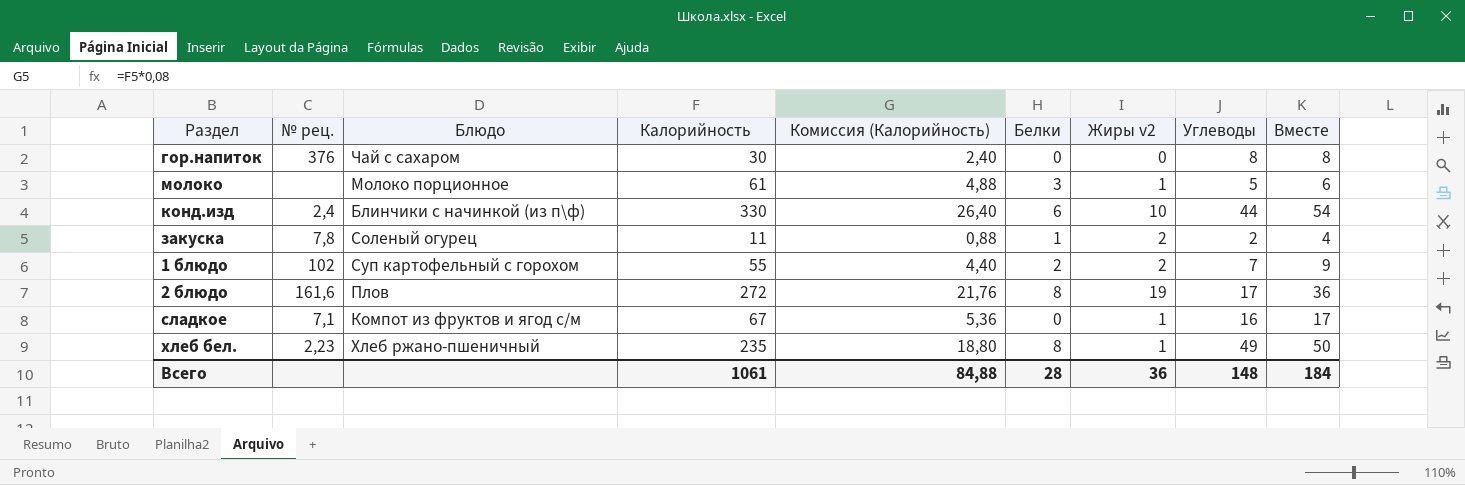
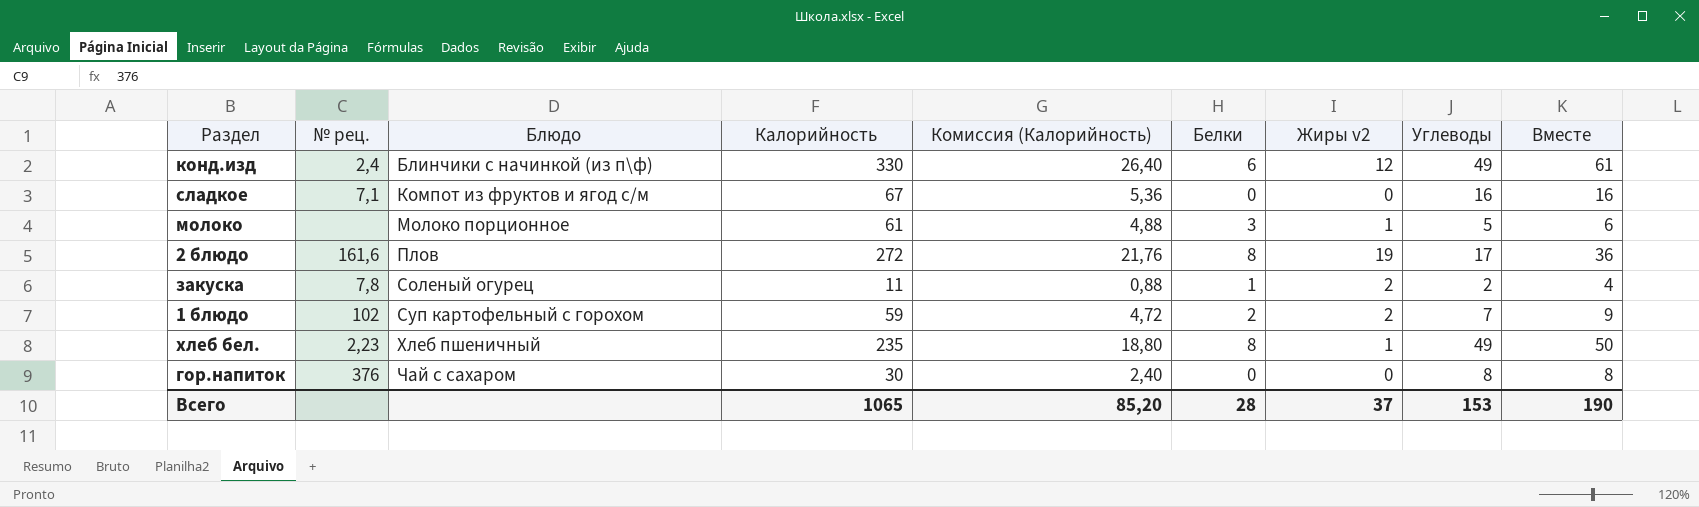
row order: none -> Блюдо ascending
конд.изд | Жиры v2: 10 -> 12
конд.изд | Углеводы: 44 -> 49
конд.изд | Вместе: 54 -> 61
сладкое | Жиры v2: 1 -> 0
сладкое | Вместе: 17 -> 16
1 блюдо | Калорийность: 55 -> 59
1 блюдо | Комиссия (Калорийность): 4,40 -> 4,72
хлеб бел. | Блюдо: Хлеб ржано-пшеничный -> Хлеб пшеничный
Всего | Калорийность: 1061 -> 1065
Всего | Комиссия (Калорийность): 84,88 -> 85,20
Всего | Жиры v2: 36 -> 37
Всего | Углеводы: 148 -> 153
Всего | Вместе: 184 -> 190

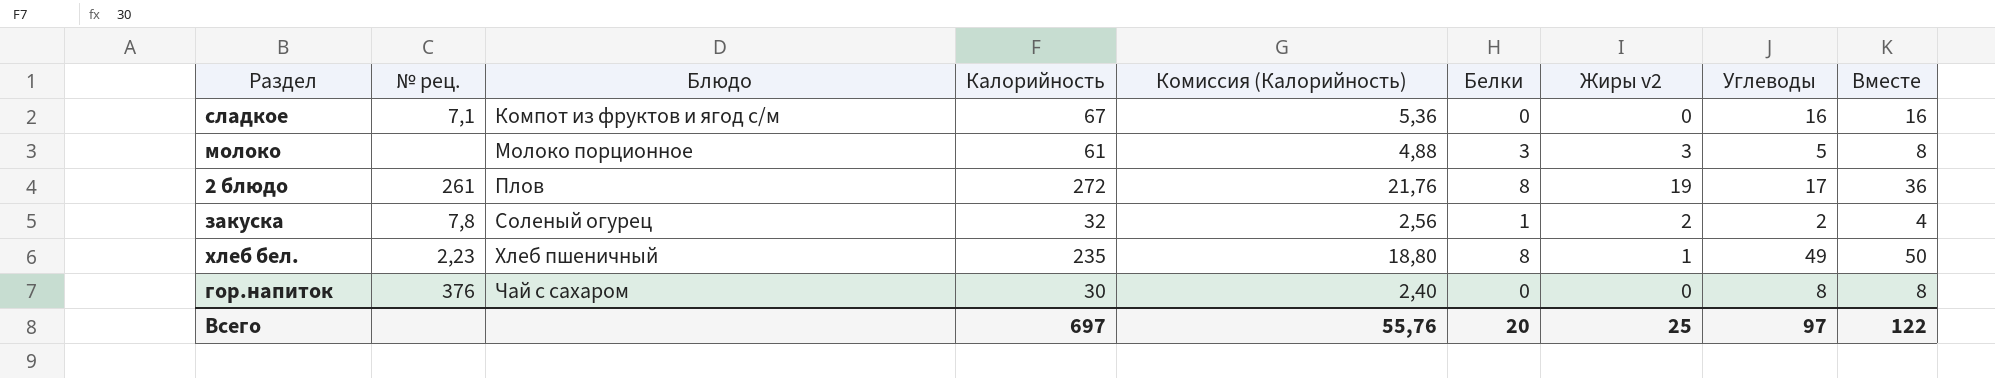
row конд.изд: 2,4 | Блинчики с начинкой (из п\ф) | 330 | 26,40 | 6 | 12 | 49 | 61 -> none
row 1 блюдо: 102 | Суп картофельный с горохом | 59 | 4,72 | 2 | 2 | 7 | 9 -> none
молоко | Жиры v2: 1 -> 3
молоко | Вместе: 6 -> 8
2 блюдо | № рец.: 161,6 -> 261
закуска | Калорийность: 11 -> 32
закуска | Комиссия (Калорийность): 0,88 -> 2,56
Всего | Калорийность: 1065 -> 697
Всего | Комиссия (Калорийность): 85,20 -> 55,76
Всего | Белки: 28 -> 20
Всего | Жиры v2: 37 -> 25
Всего | Углеводы: 153 -> 97
Всего | Вместе: 190 -> 122

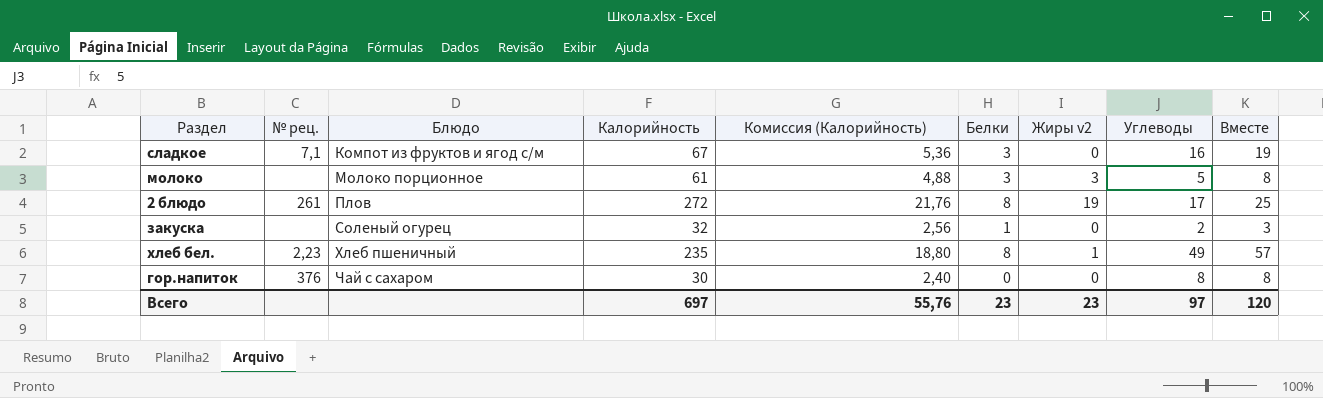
column Вместе | formula: [Жиры v2] + [Углеводы] -> [Белки] + [Углеводы]
сладкое | Белки: 0 -> 3
закуска | № рец.: 7,8 -> none
закуска | Жиры v2: 2 -> 0
Всего | Белки: 20 -> 23
Всего | Жиры v2: 25 -> 23
Всего | Вместе: 122 -> 120

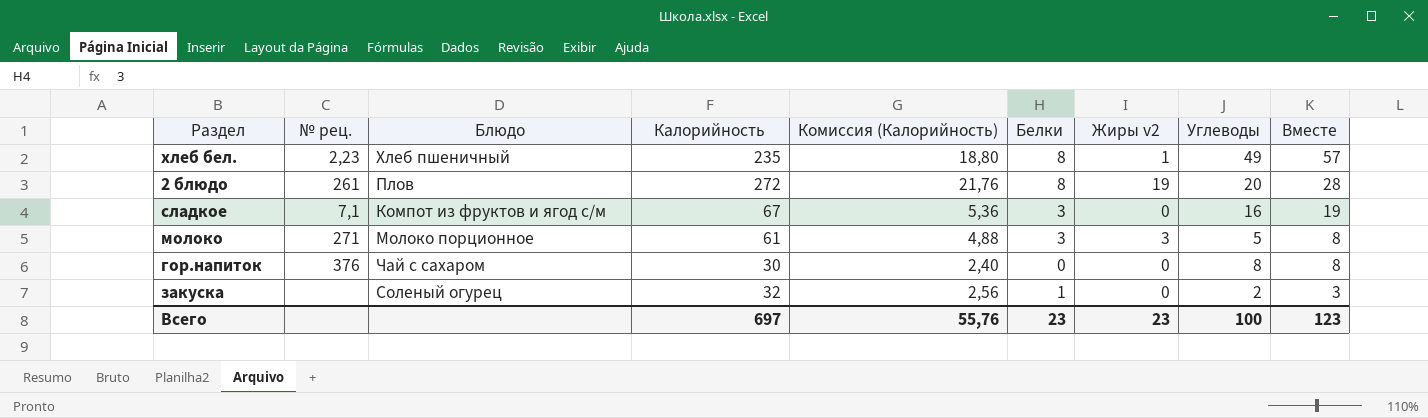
row order: Блюдо ascending -> Вместе descending
2 блюдо | Углеводы: 17 -> 20
2 блюдо | Вместе: 25 -> 28
молоко | № рец.: none -> 271
Всего | Углеводы: 97 -> 100
Всего | Вместе: 120 -> 123

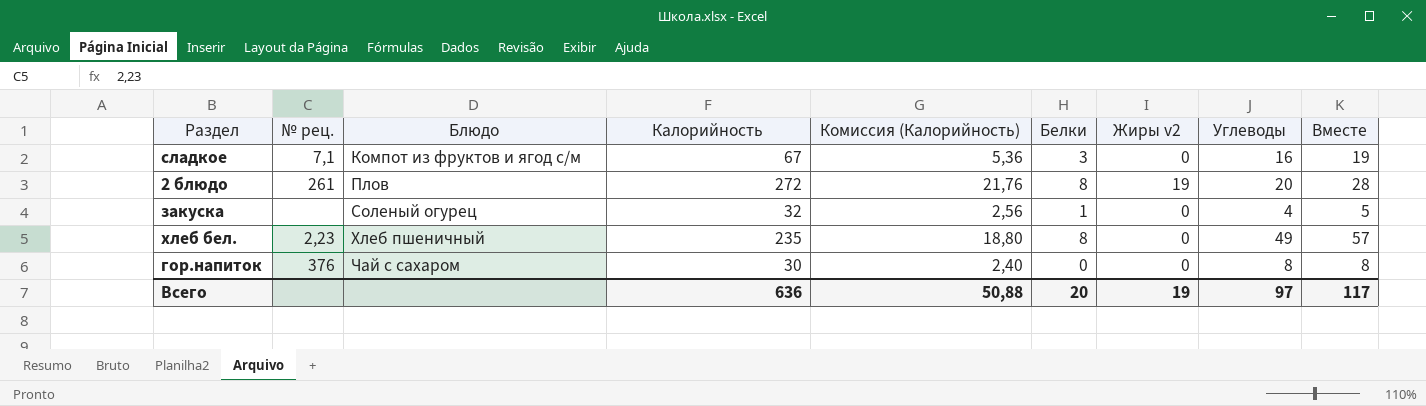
row order: Вместе descending -> Блюдо ascending
row молоко: 271 | Молоко порционное | 61 | 4,88 | 3 | 3 | 5 | 8 -> none
закуска | Углеводы: 2 -> 4
закуска | Вместе: 3 -> 5
хлеб бел. | Жиры v2: 1 -> 0
Всего | Калорийность: 697 -> 636
Всего | Комиссия (Калорийность): 55,76 -> 50,88
Всего | Белки: 23 -> 20
Всего | Жиры v2: 23 -> 19
Всего | Углеводы: 100 -> 97
Всего | Вместе: 123 -> 117

